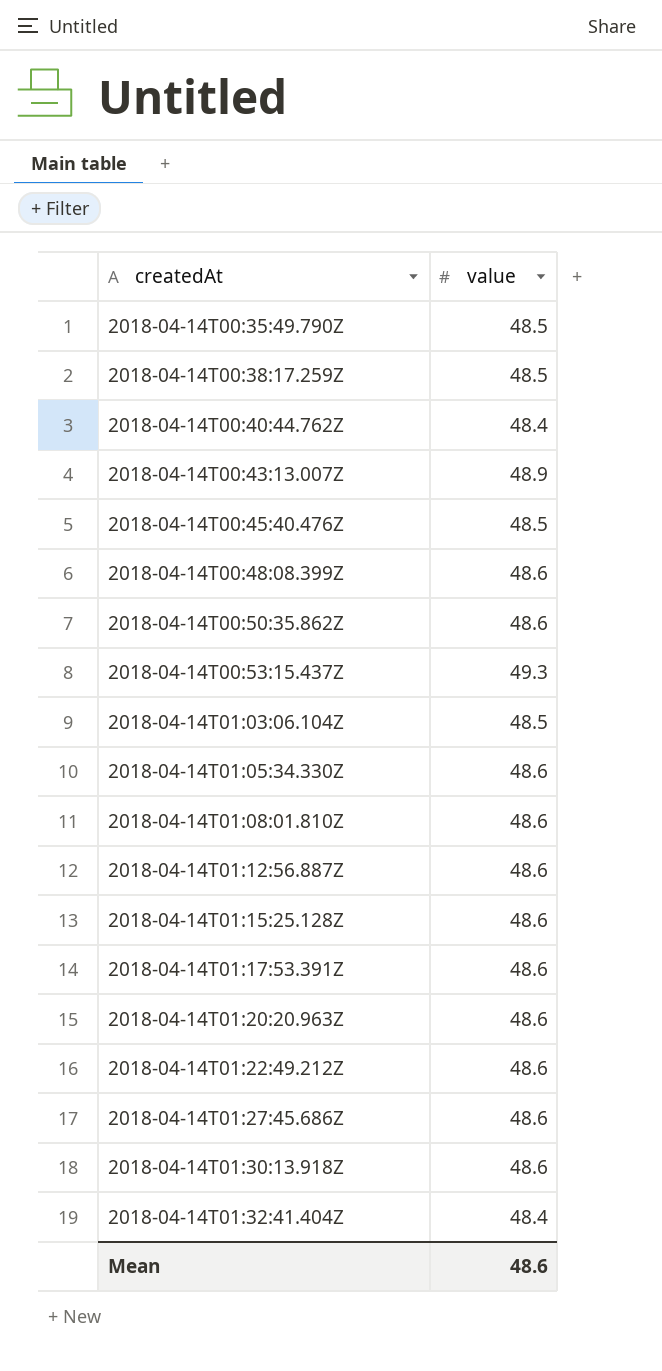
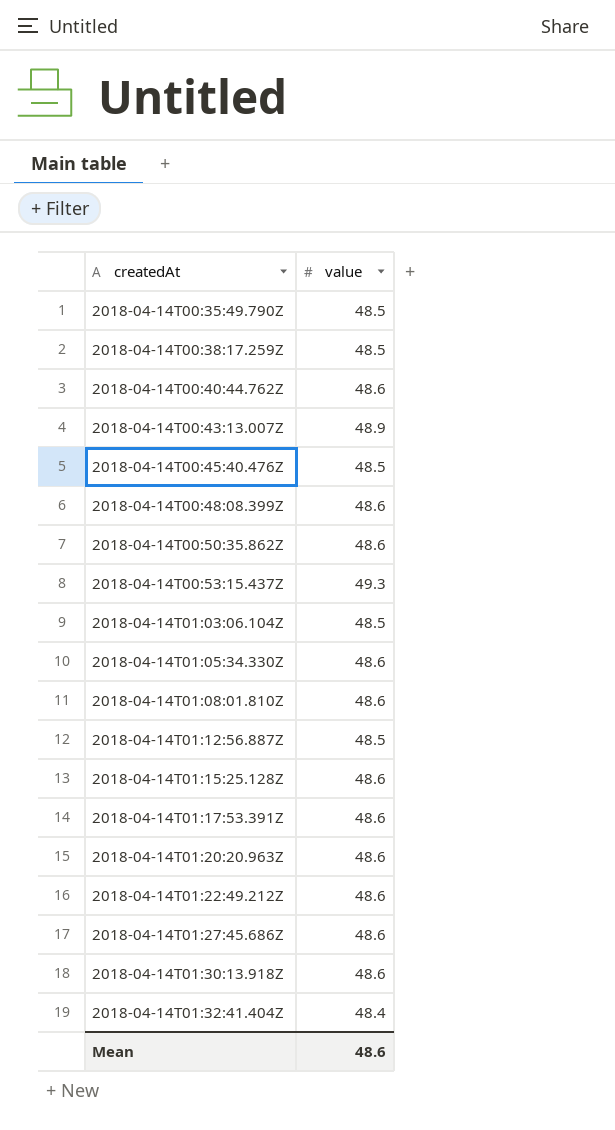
2018-04-14T00:40:44.762Z | value: 48.4 -> 48.6
2018-04-14T01:12:56.887Z | value: 48.6 -> 48.5

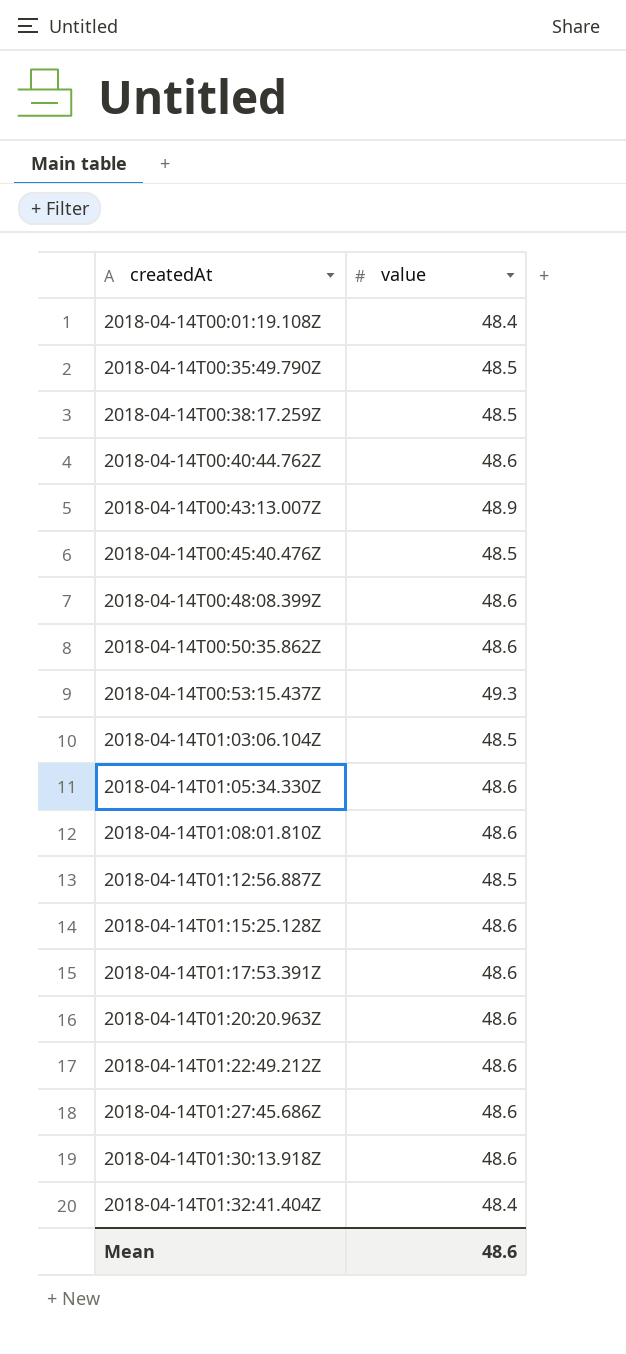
row 2018-04-14T00:01:19.108Z: none -> 48.4

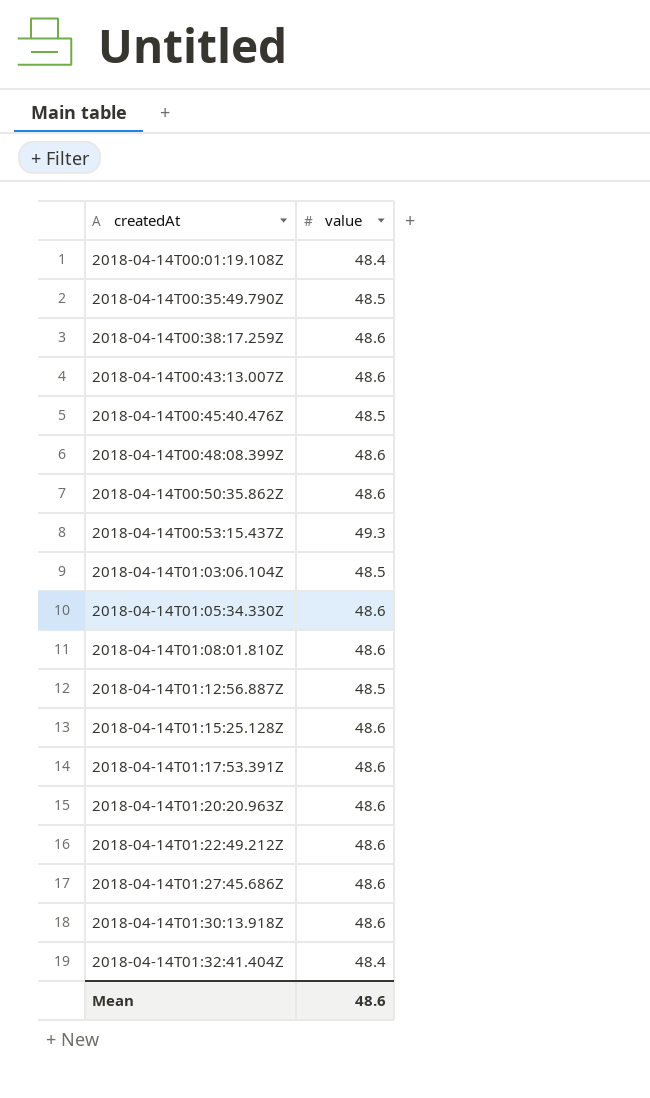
row 2018-04-14T00:40:44.762Z: 48.6 -> none
2018-04-14T00:38:17.259Z | value: 48.5 -> 48.6
2018-04-14T00:43:13.007Z | value: 48.9 -> 48.6

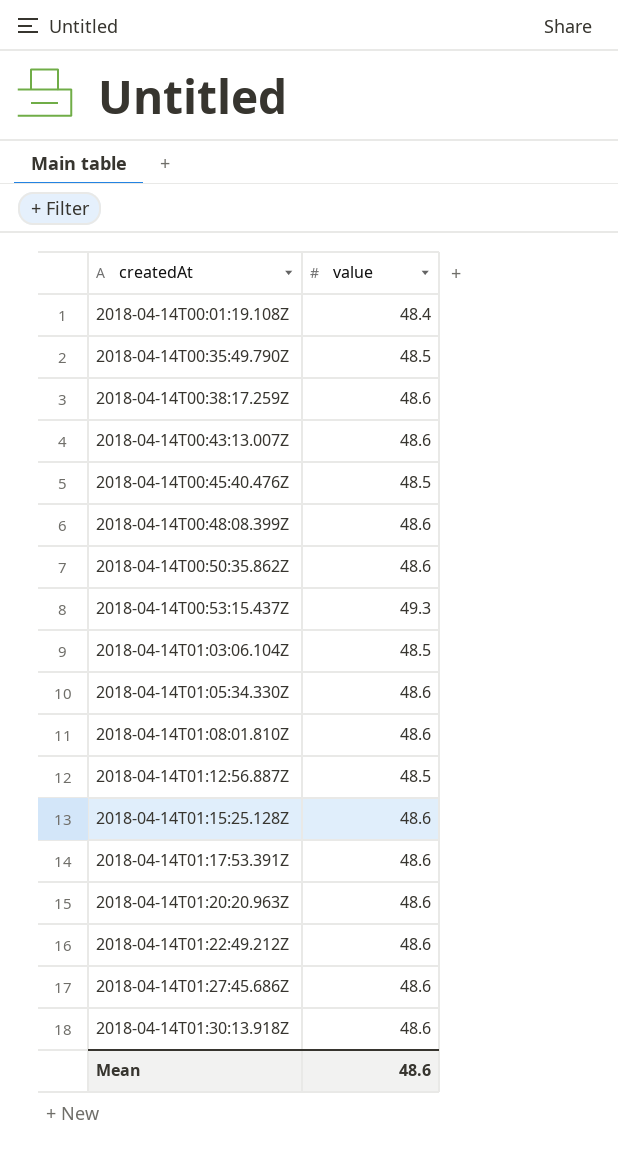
row 2018-04-14T01:32:41.404Z: 48.4 -> none

